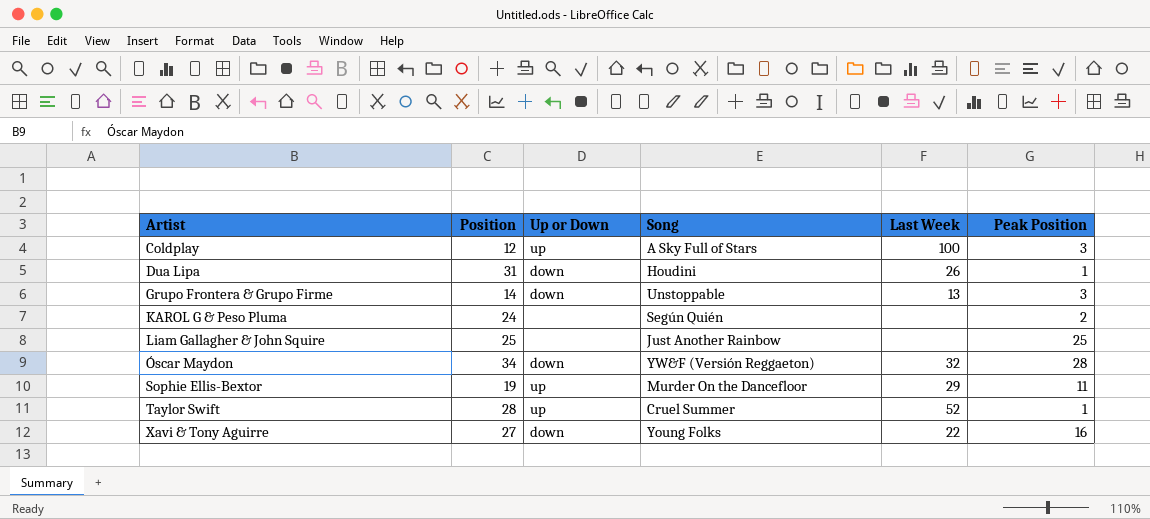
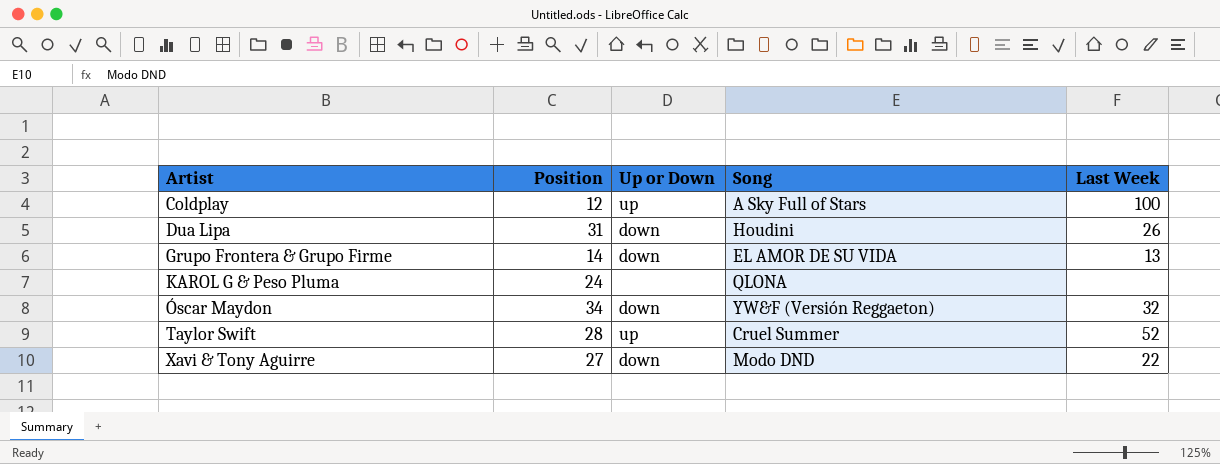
column Peak Position | position: 6 -> none
row Liam Gallagher & John Squire: 25 | none | Just Another Rainbow | none | 25 -> none
row Sophie Ellis-Bextor: 19 | up | Murder On the Dancefloor | 29 | 11 -> none
Grupo Frontera & Grupo Firme | Song: Unstoppable -> EL AMOR DE SU VIDA
KAROL G & Peso Pluma | Song: Según Quién -> QLONA
Xavi & Tony Aguirre | Song: Young Folks -> Modo DND

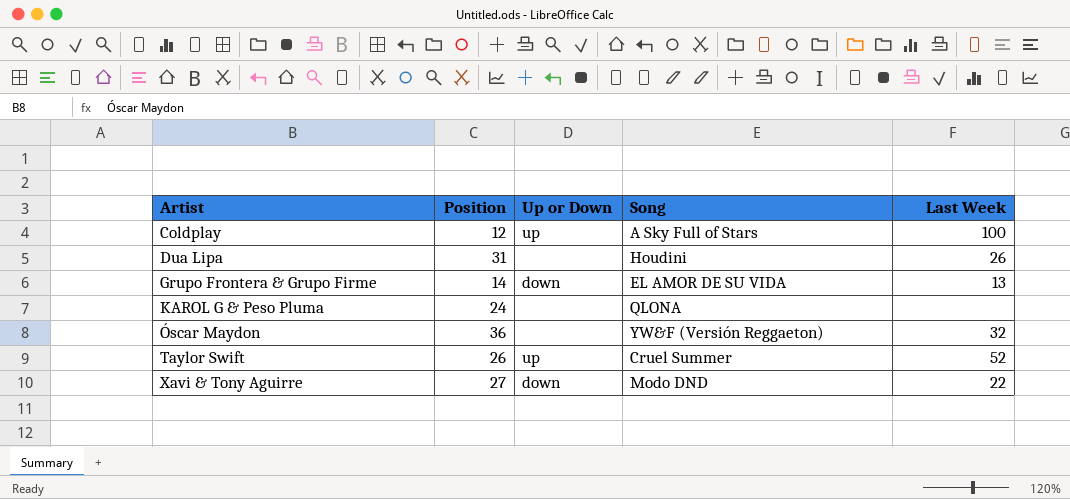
Dua Lipa | Up or Down: down -> none
Óscar Maydon | Position: 34 -> 36
Óscar Maydon | Up or Down: down -> none
Taylor Swift | Position: 28 -> 26

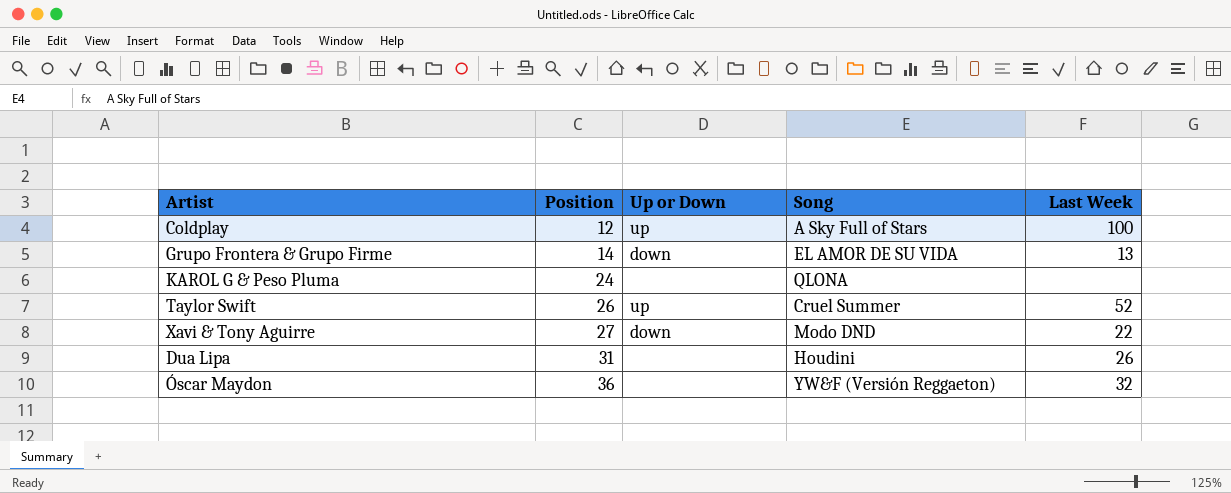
row order: Artist ascending -> Position ascending

